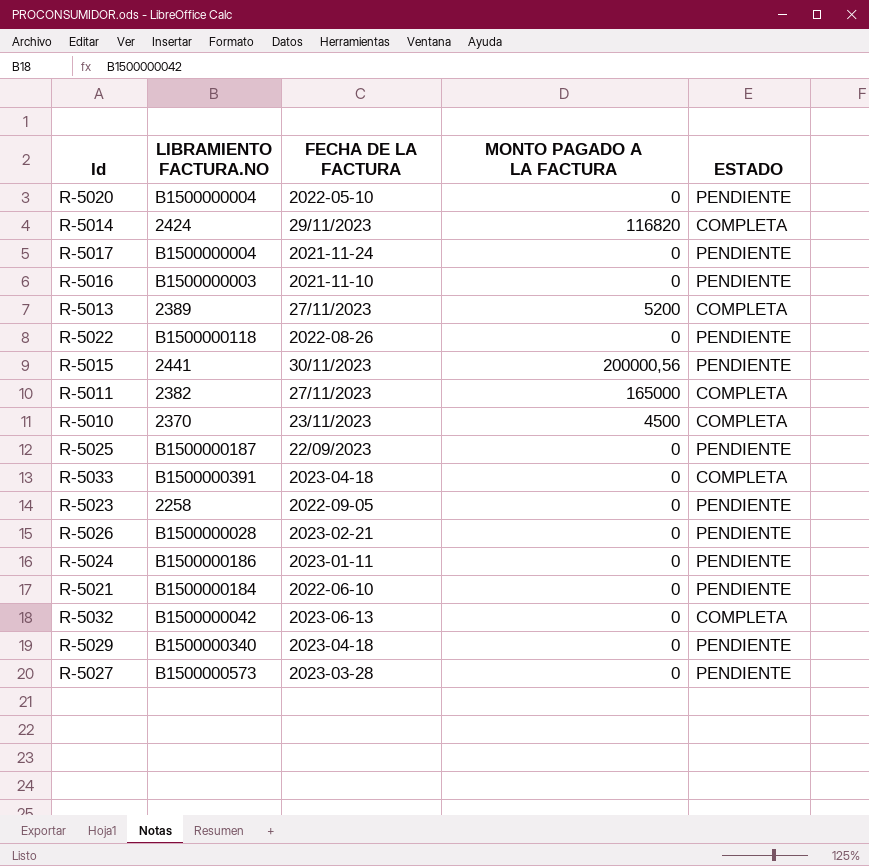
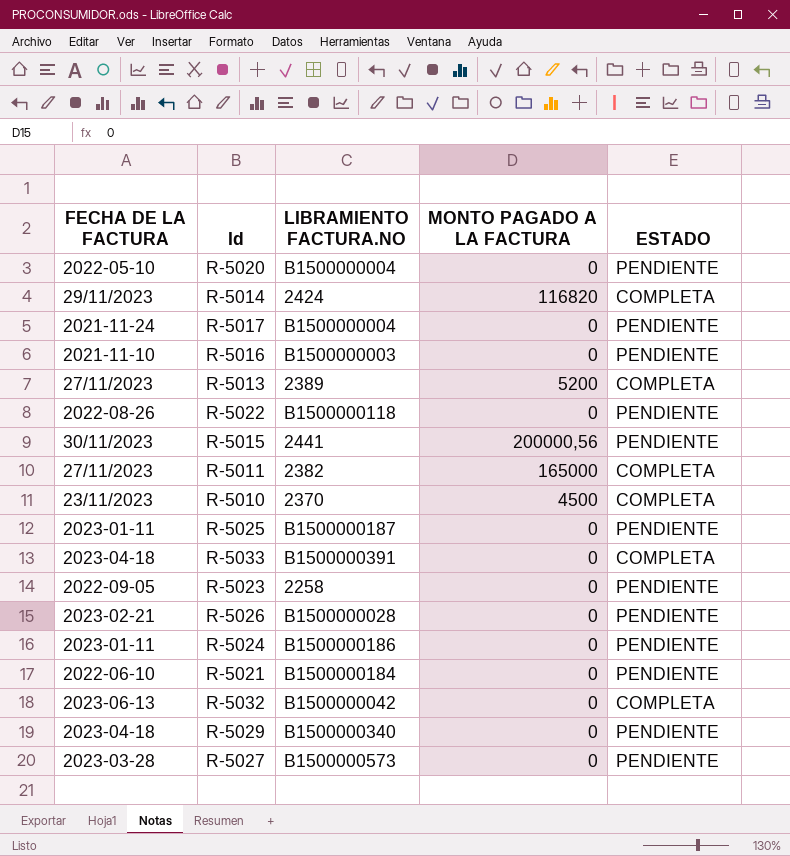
column FECHA DE LA FACTURA | position: 3 -> 1
R-5025 | FECHA DE LA FACTURA: 22/09/2023 -> 2023-01-11

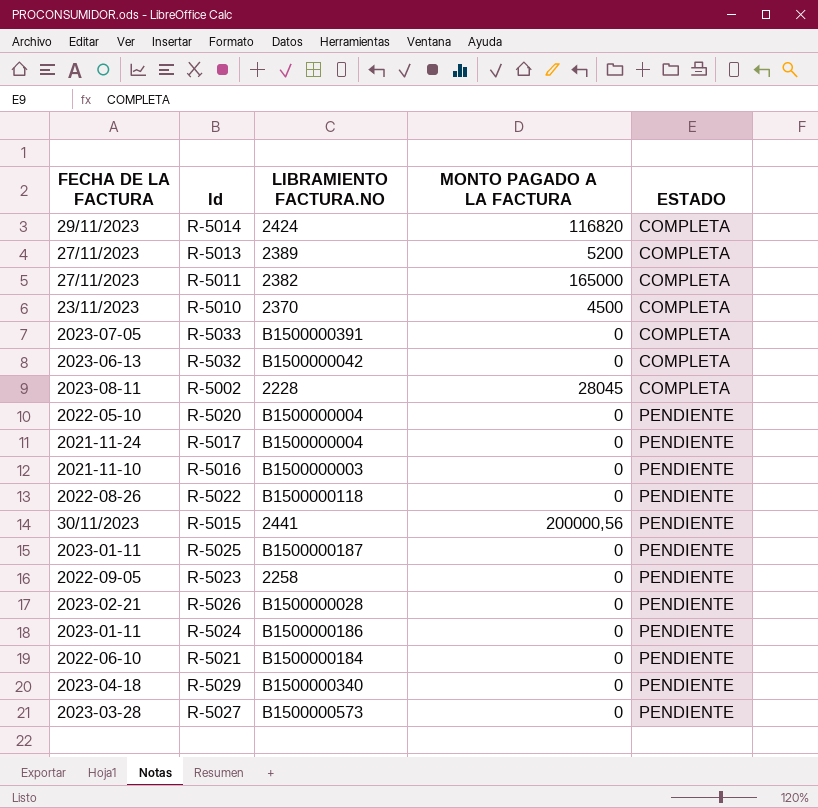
row order: none -> ESTADO ascending
R-5033 | FECHA DE LA FACTURA: 2023-04-18 -> 2023-07-05
row R-5002: none -> 2023-08-11 | 2228 | 28045 | COMPLETA

